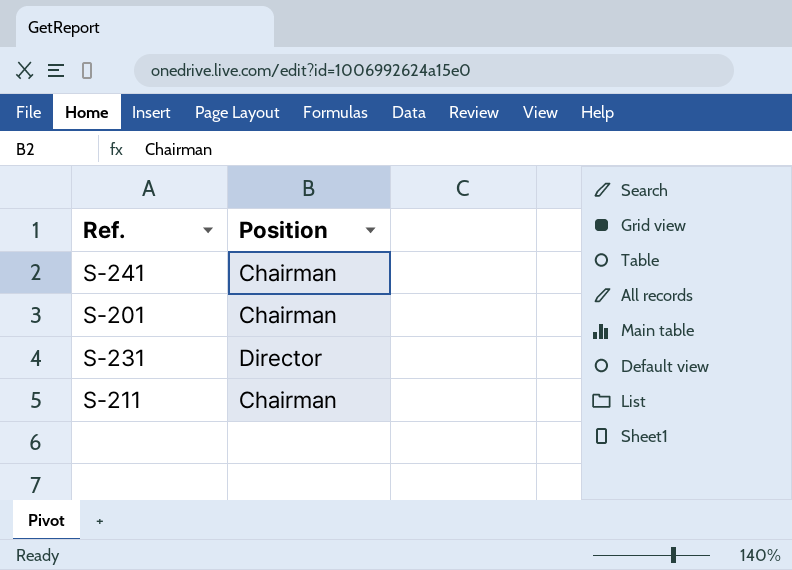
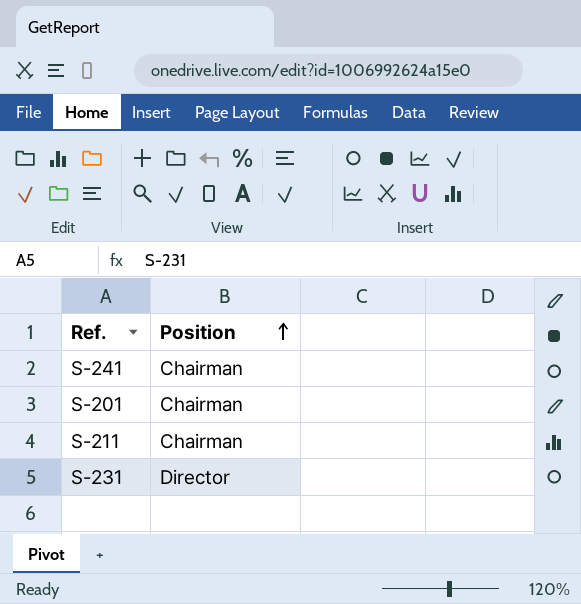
row order: none -> Position ascending

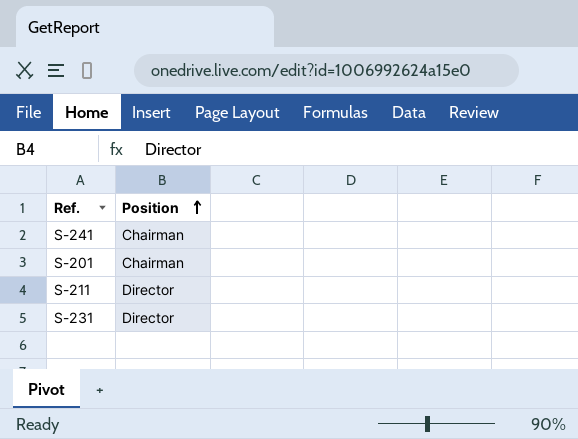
S-211 | Position: Chairman -> Director

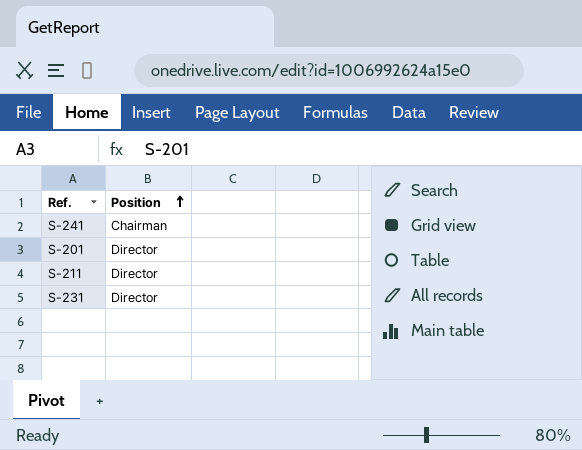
S-201 | Position: Chairman -> Director

